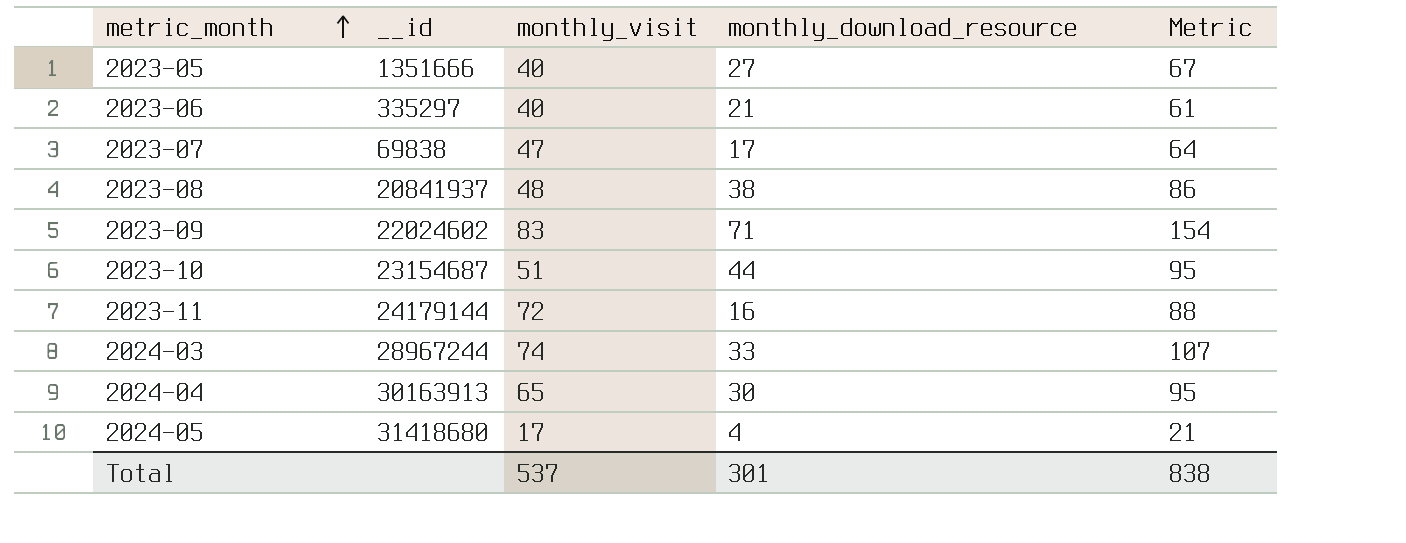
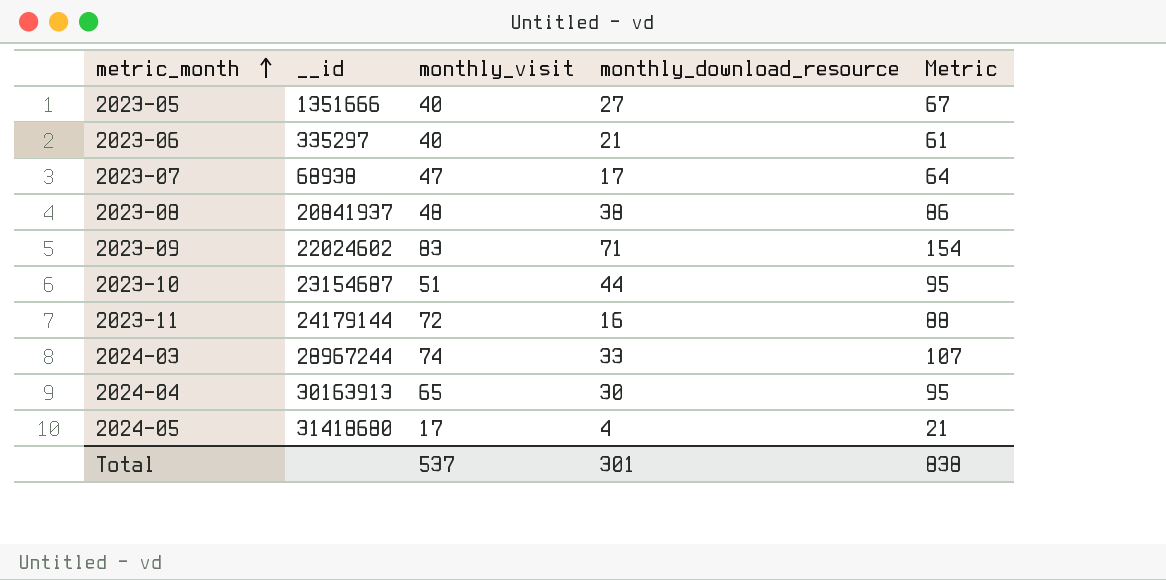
2023-07 | __id: 69838 -> 68938

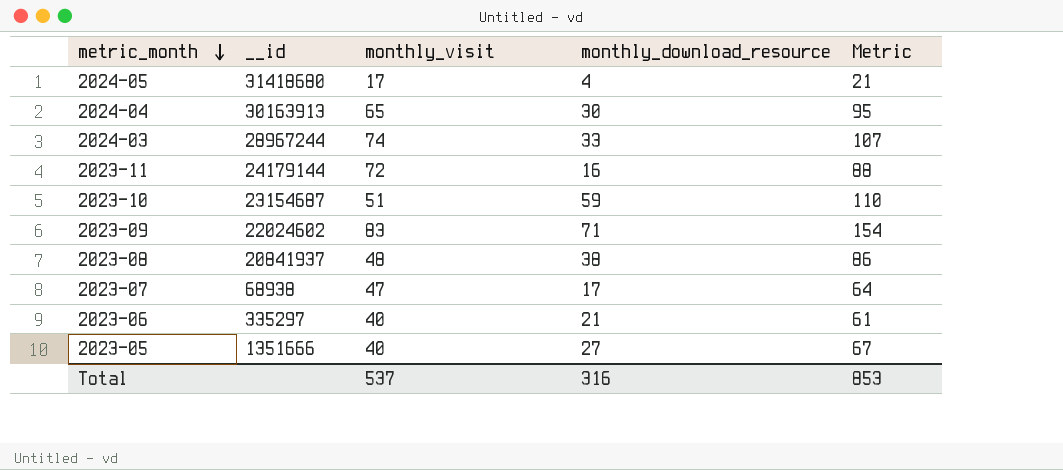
row order: metric_month ascending -> metric_month descending
2023-10 | monthly_download_resource: 44 -> 59
2023-10 | Metric: 95 -> 110
Total | monthly_download_resource: 301 -> 316
Total | Metric: 838 -> 853

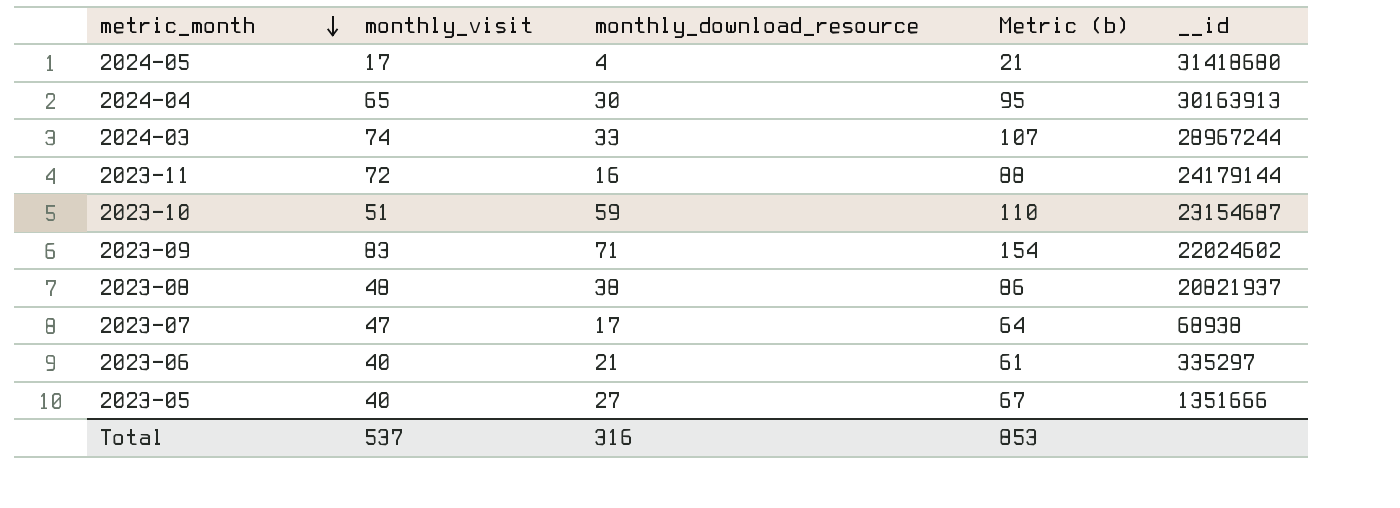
column name: Metric -> Metric (b)
column __id | position: 2 -> 5
2023-08 | __id: 20841937 -> 20821937

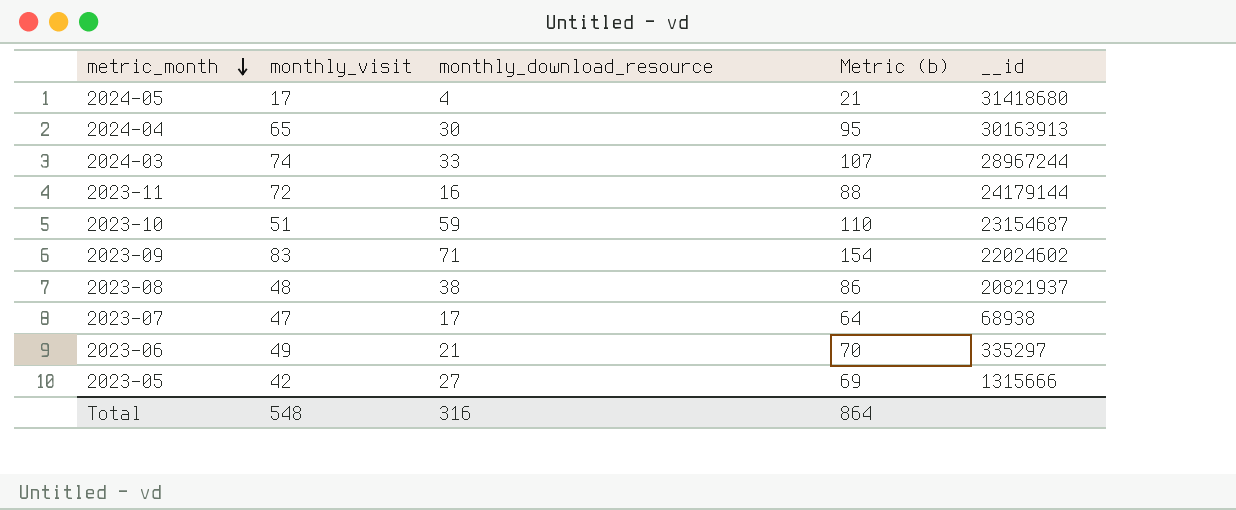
2023-06 | monthly_visit: 40 -> 49
2023-06 | Metric (b): 61 -> 70
2023-05 | monthly_visit: 40 -> 42
2023-05 | Metric (b): 67 -> 69
2023-05 | __id: 1351666 -> 1315666
Total | monthly_visit: 537 -> 548
Total | Metric (b): 853 -> 864

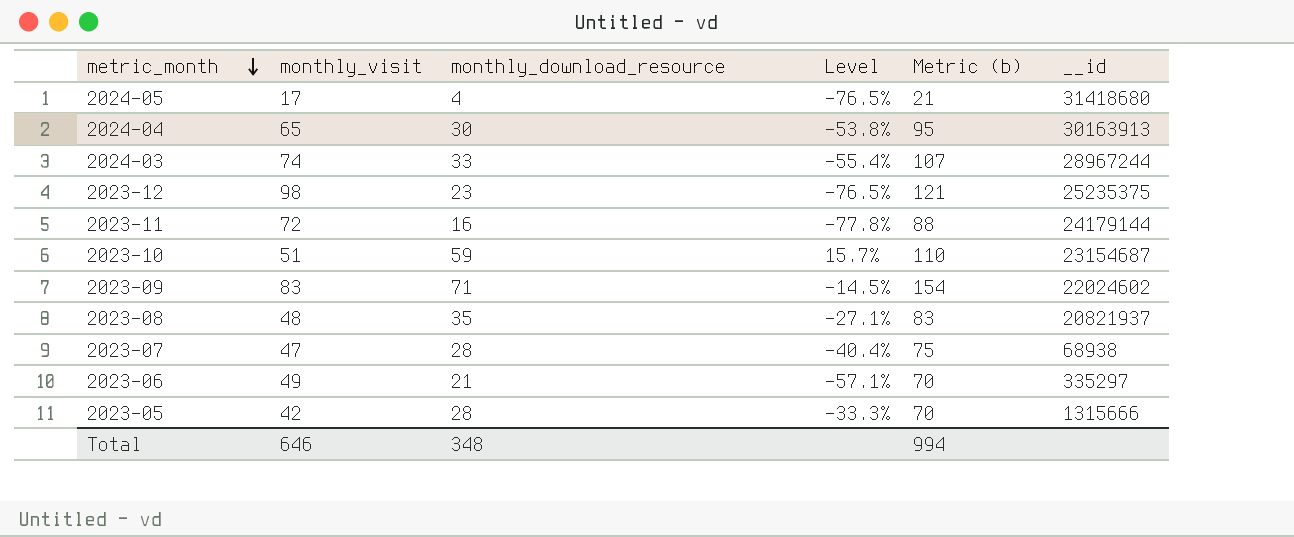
column Level | formula: none -> ([monthly_download_resource] - [monthly_visit]) / [monthly_visit]
row 2023-12: none -> 98 | 23 | -76.5% | 121 | 25235375
2023-08 | monthly_download_resource: 38 -> 35
2023-08 | Metric (b): 86 -> 83
2023-07 | monthly_download_resource: 17 -> 28
2023-07 | Metric (b): 64 -> 75
2023-05 | monthly_download_resource: 27 -> 28
2023-05 | Metric (b): 69 -> 70
Total | monthly_visit: 548 -> 646
Total | monthly_download_resource: 316 -> 348
Total | Metric (b): 864 -> 994

